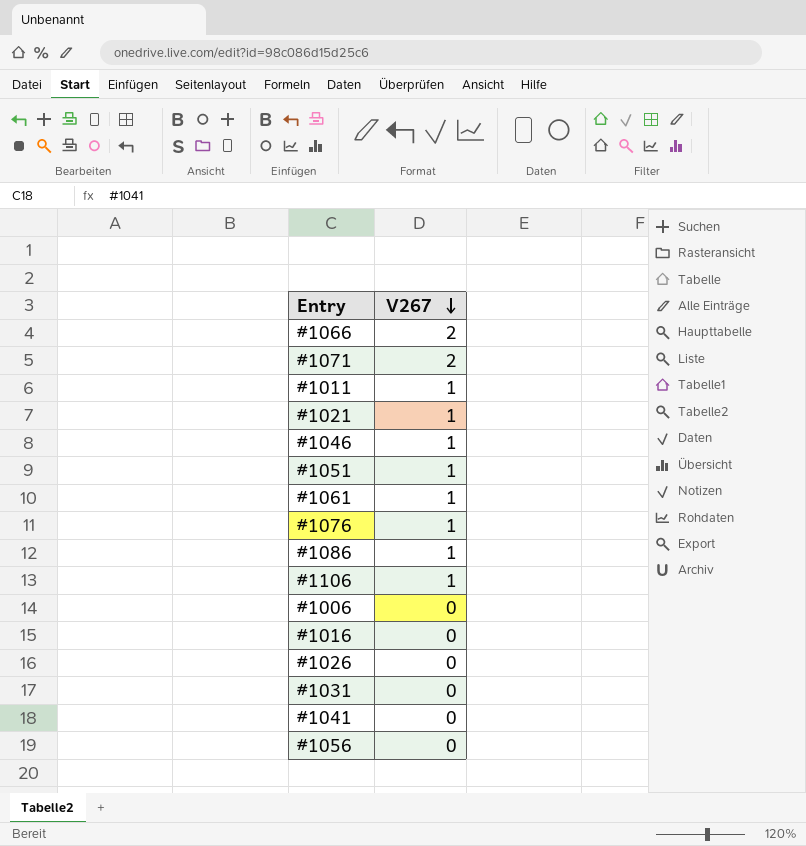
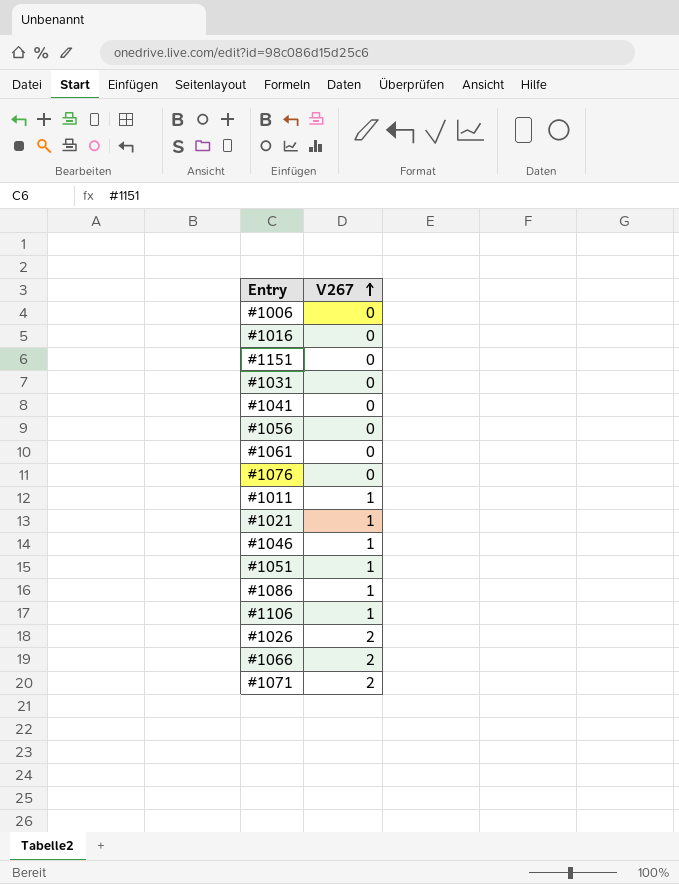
row order: V267 descending -> V267 ascending
row #1151: none -> 0
#1061 | V267: 1 -> 0
#1076 | V267: 1 -> 0
#1026 | V267: 0 -> 2

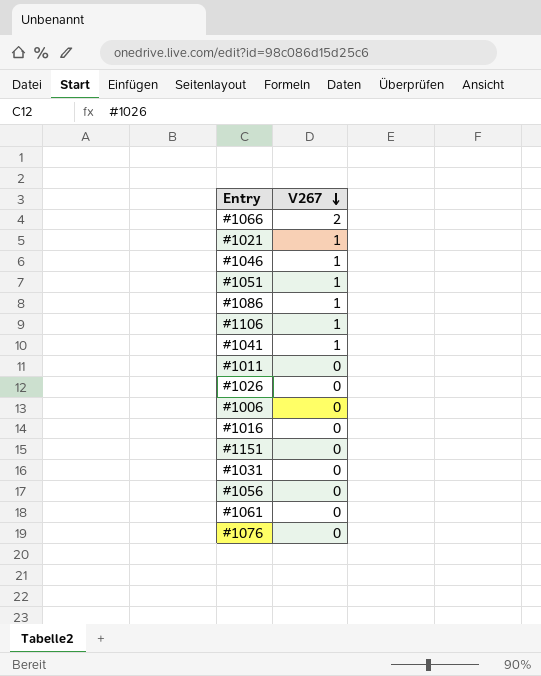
row order: V267 ascending -> V267 descending
row #1071: 2 -> none
#1041 | V267: 0 -> 1
#1011 | V267: 1 -> 0
#1026 | V267: 2 -> 0

